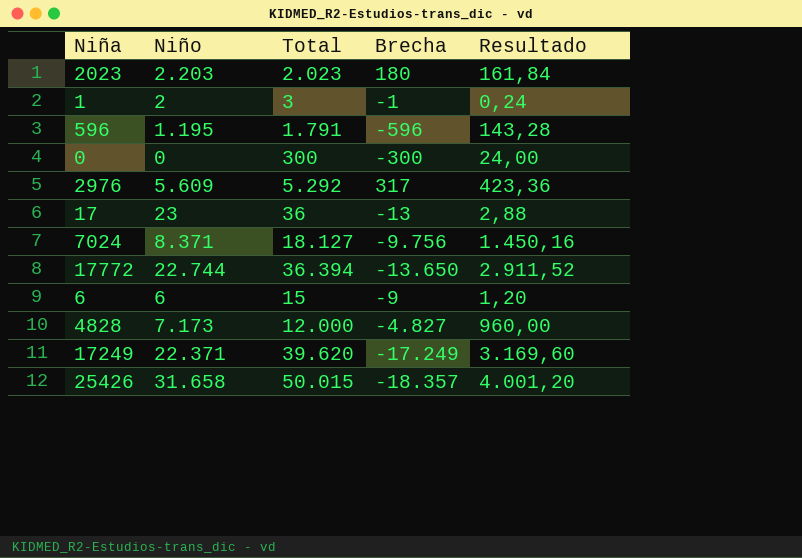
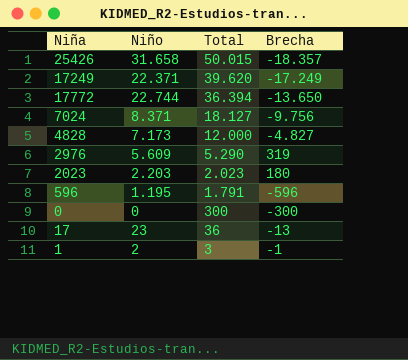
row order: none -> Total descending
column Resultado | formula: [Total] * 0,08 -> none
row 6: 6 | 15 | -9 | 1,20 -> none
2976 | Total: 5.292 -> 5.290
2976 | Brecha: 317 -> 319

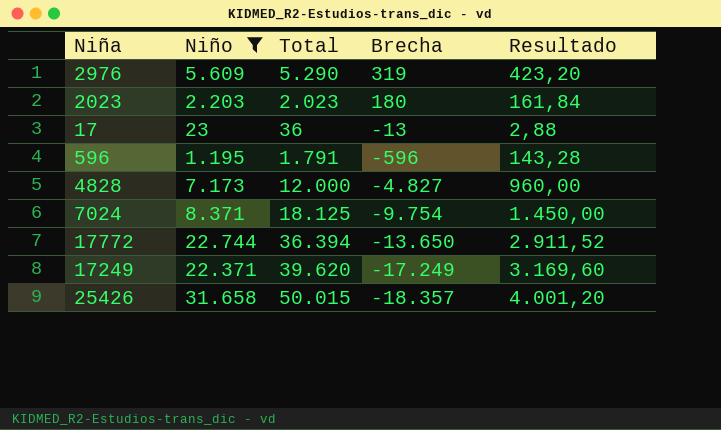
filter: none -> Niño >= 23
row order: Total descending -> Brecha descending
column Resultado | formula: none -> [Total] * 0,08
7024 | Total: 18.127 -> 18.125
7024 | Brecha: -9.756 -> -9.754

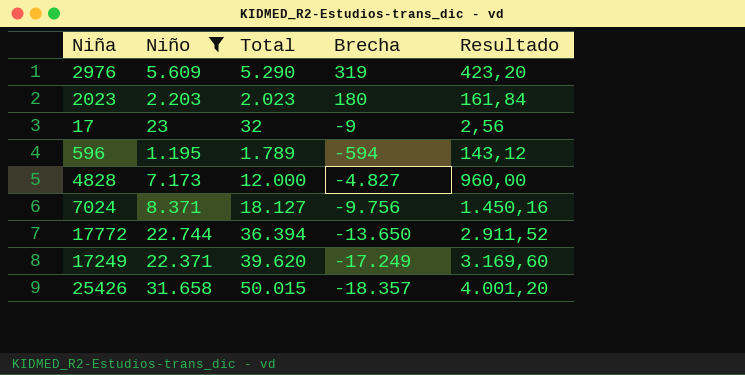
17 | Total: 36 -> 32
17 | Brecha: -13 -> -9
17 | Resultado: 2,88 -> 2,56
596 | Total: 1.791 -> 1.789
596 | Brecha: -596 -> -594
596 | Resultado: 143,28 -> 143,12
7024 | Total: 18.125 -> 18.127
7024 | Brecha: -9.754 -> -9.756
7024 | Resultado: 1.450,00 -> 1.450,16

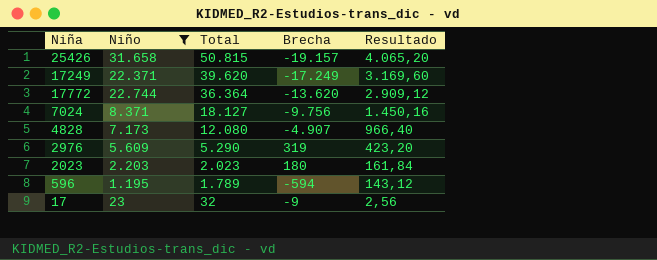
row order: Brecha descending -> Total descending
25426 | Total: 50.015 -> 50.815
25426 | Brecha: -18.357 -> -19.157
25426 | Resultado: 4.001,20 -> 4.065,20
17772 | Total: 36.394 -> 36.364
17772 | Brecha: -13.650 -> -13.620
17772 | Resultado: 2.911,52 -> 2.909,12
4828 | Total: 12.000 -> 12.080
4828 | Brecha: -4.827 -> -4.907
4828 | Resultado: 960,00 -> 966,40

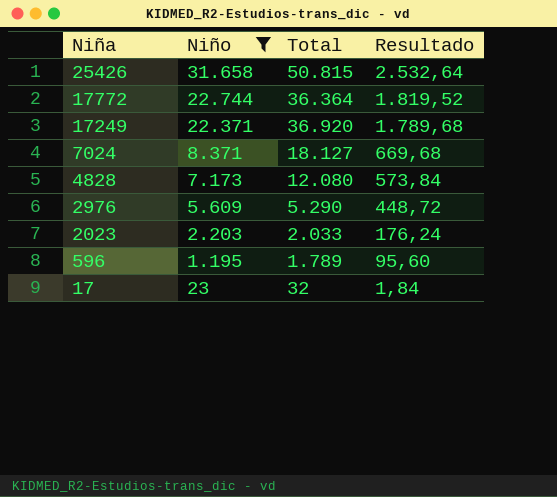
row order: Total descending -> Niña descending
column Brecha | formula: [Niño] - [Total] -> none
column Resultado | formula: [Total] * 0,08 -> [Niño] * 0,08
17249 | Total: 39.620 -> 36.920
2023 | Total: 2.023 -> 2.033

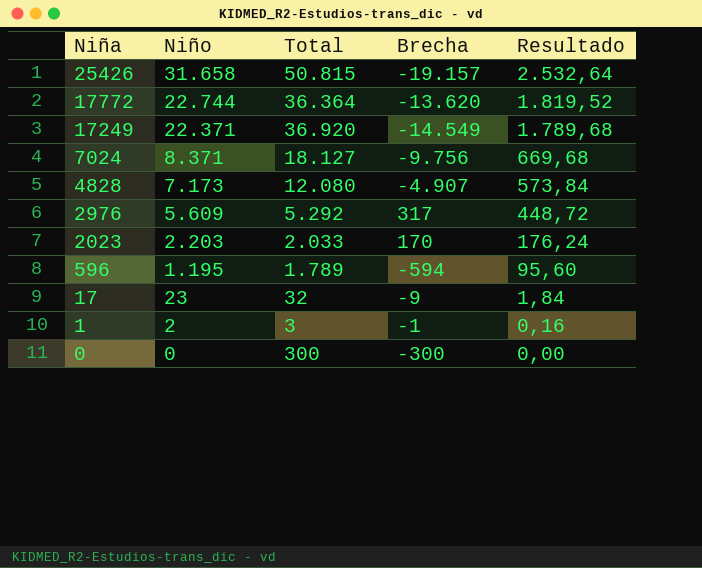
filter: Niño >= 23 -> none
column Brecha | formula: none -> [Niño] - [Total]
2976 | Total: 5.290 -> 5.292

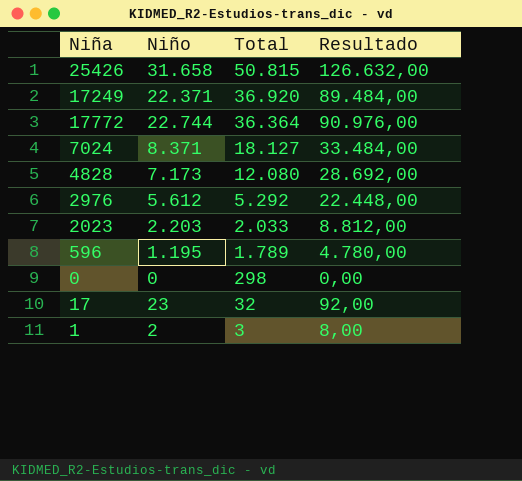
row order: Niña descending -> Total descending
column Brecha | formula: [Niño] - [Total] -> none
column Resultado | formula: [Niño] * 0,08 -> [Niño] * 4
2976 | Niño: 5.609 -> 5.612
0 | Total: 300 -> 298

